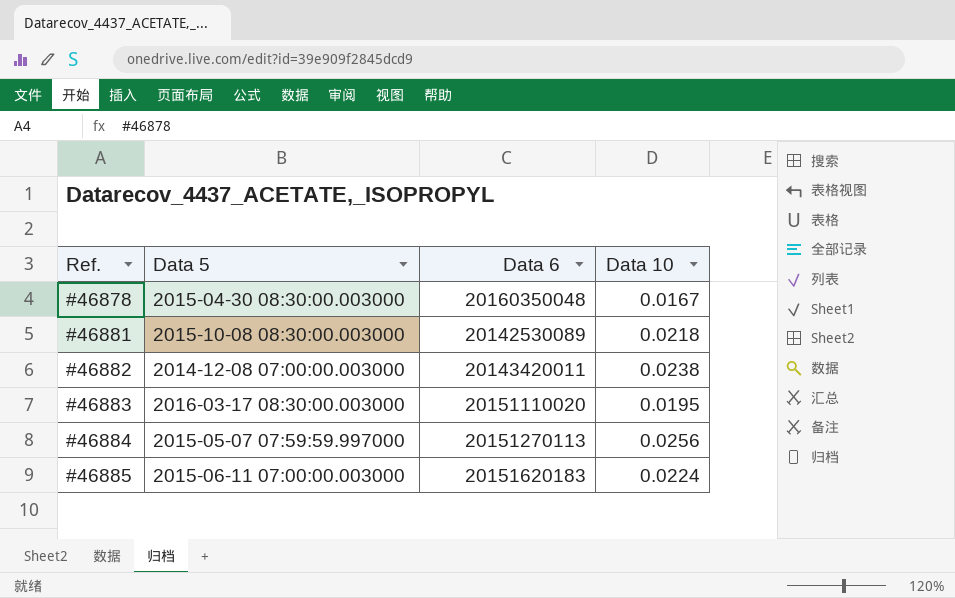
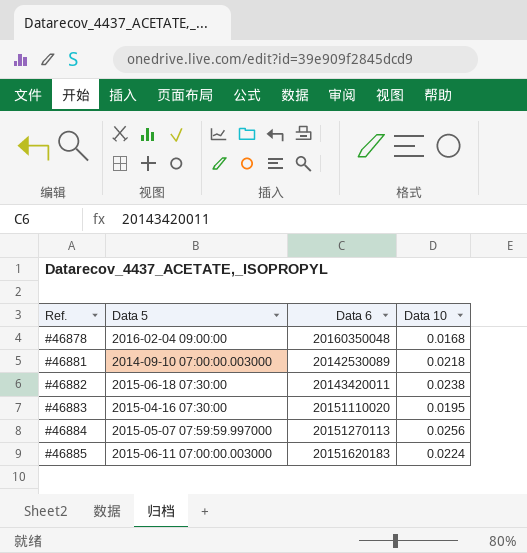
#46878 | Data 5: 2015-04-30 08:30:00.003000 -> 2016-02-04 09:00:00
#46878 | Data 10: 0.0167 -> 0.0168
#46881 | Data 5: 2015-10-08 08:30:00.003000 -> 2014-09-10 07:00:00.003000
#46882 | Data 5: 2014-12-08 07:00:00.003000 -> 2015-06-18 07:30:00
#46883 | Data 5: 2016-03-17 08:30:00.003000 -> 2015-04-16 07:30:00

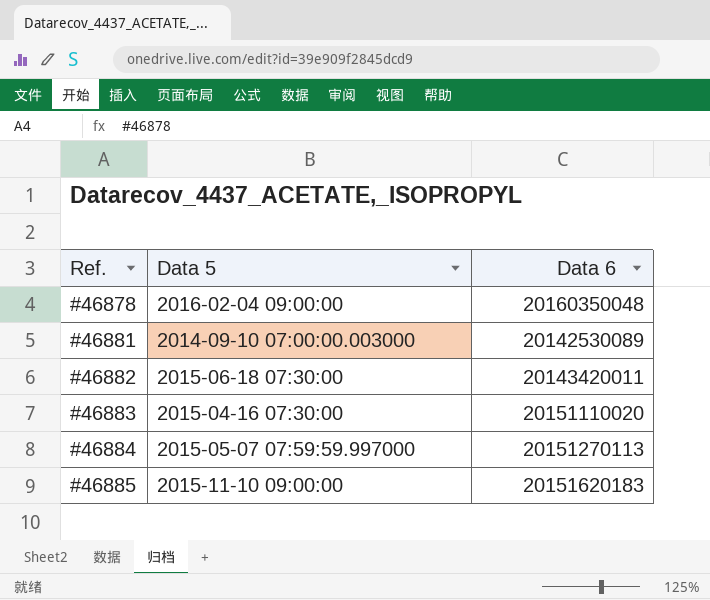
column Data 10 | position: 4 -> none
#46885 | Data 5: 2015-06-11 07:00:00.003000 -> 2015-11-10 09:00:00

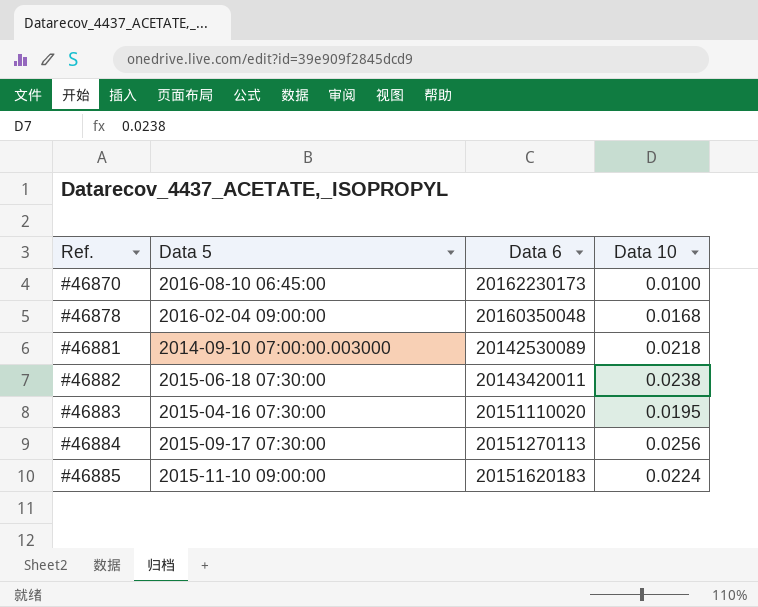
column Data 10 | position: none -> 4
row #46870: none -> 2016-08-10 06:45:00 | 20162230173 | 0.0100
#46884 | Data 5: 2015-05-07 07:59:59.997000 -> 2015-09-17 07:30:00

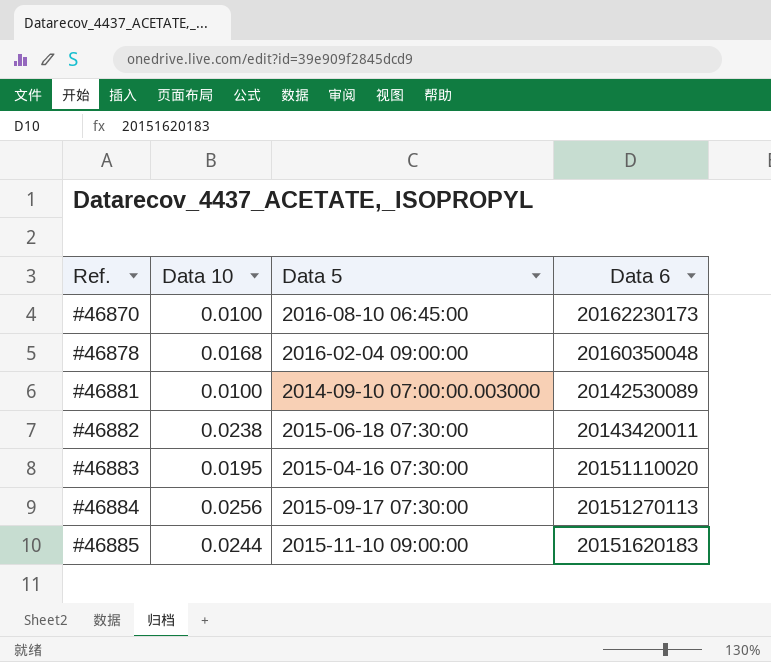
column Data 10 | position: 4 -> 2
#46881 | Data 10: 0.0218 -> 0.0100
#46885 | Data 10: 0.0224 -> 0.0244

